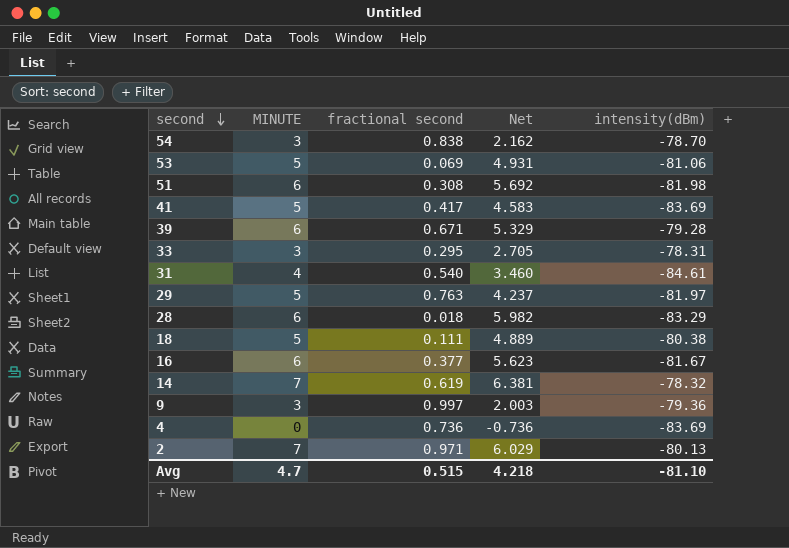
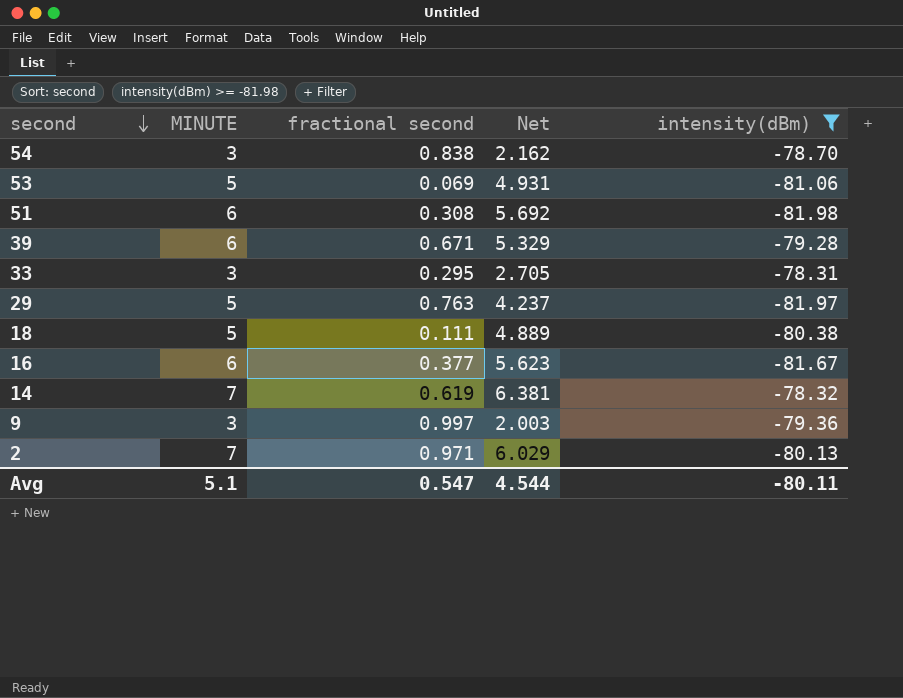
filter: none -> intensity(dBm) >= -81.98
Avg | MINUTE: 4.7 -> 5.1
Avg | fractional second: 0.515 -> 0.547
Avg | Net: 4.218 -> 4.544
Avg | intensity(dBm): -81.10 -> -80.11

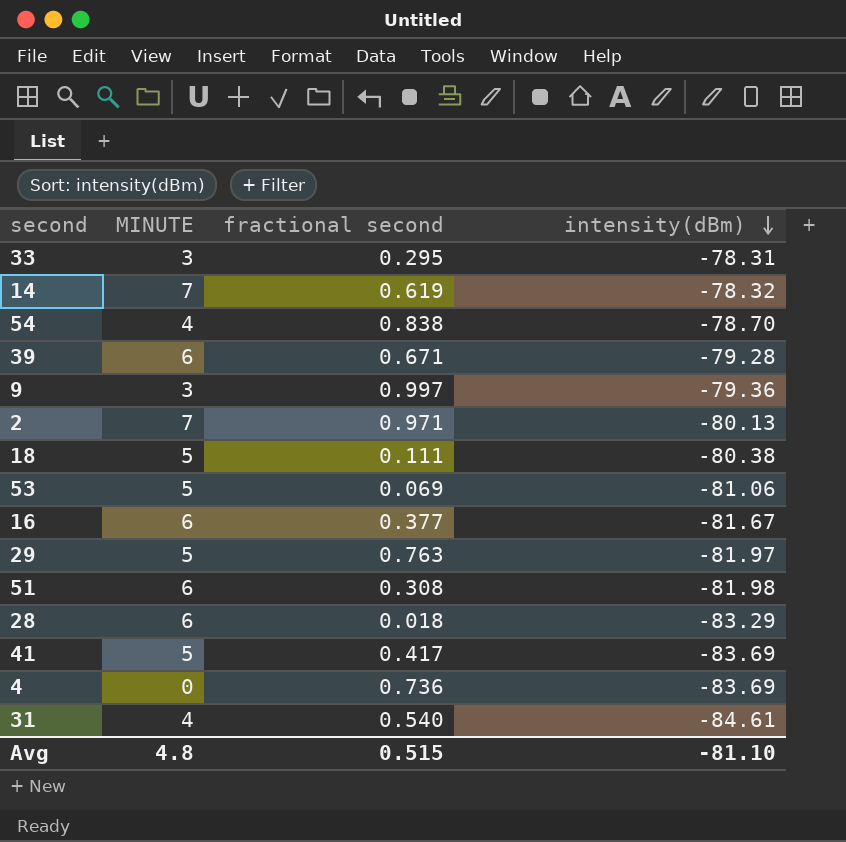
filter: intensity(dBm) >= -81.98 -> none
row order: second descending -> intensity(dBm) descending
column Net | formula: [MINUTE] - [fractional second] -> none
54 | MINUTE: 3 -> 4
Avg | MINUTE: 5.1 -> 4.8
Avg | fractional second: 0.547 -> 0.515
Avg | intensity(dBm): -80.11 -> -81.10

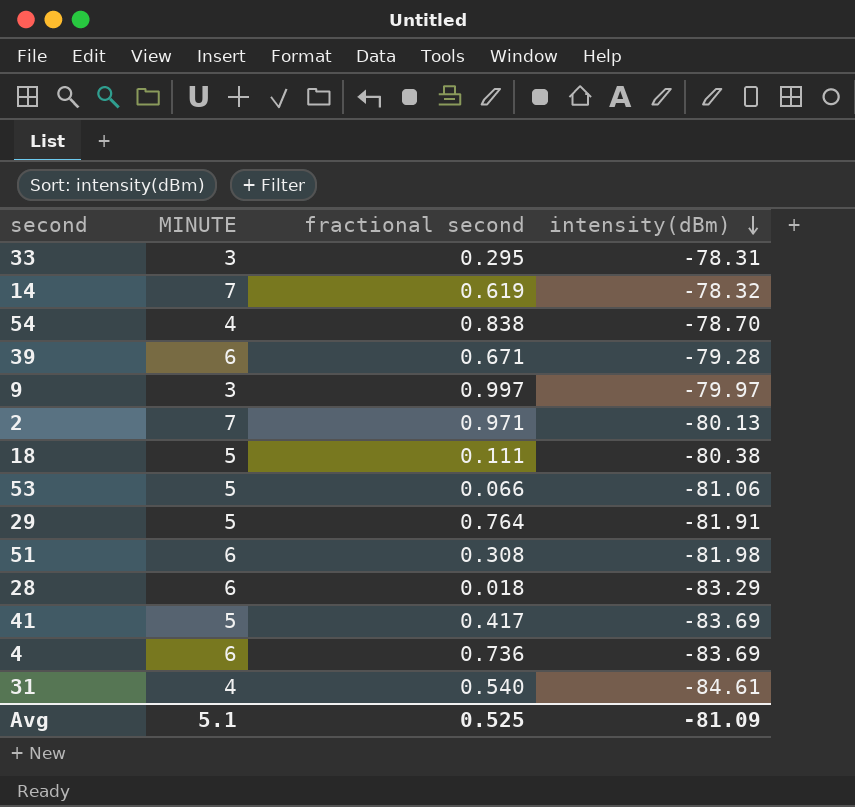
row 16: 6 | 0.377 | -81.67 -> none
9 | intensity(dBm): -79.36 -> -79.97
53 | fractional second: 0.069 -> 0.066
29 | fractional second: 0.763 -> 0.764
29 | intensity(dBm): -81.97 -> -81.91
4 | MINUTE: 0 -> 6
Avg | MINUTE: 4.8 -> 5.1
Avg | fractional second: 0.515 -> 0.525
Avg | intensity(dBm): -81.10 -> -81.09

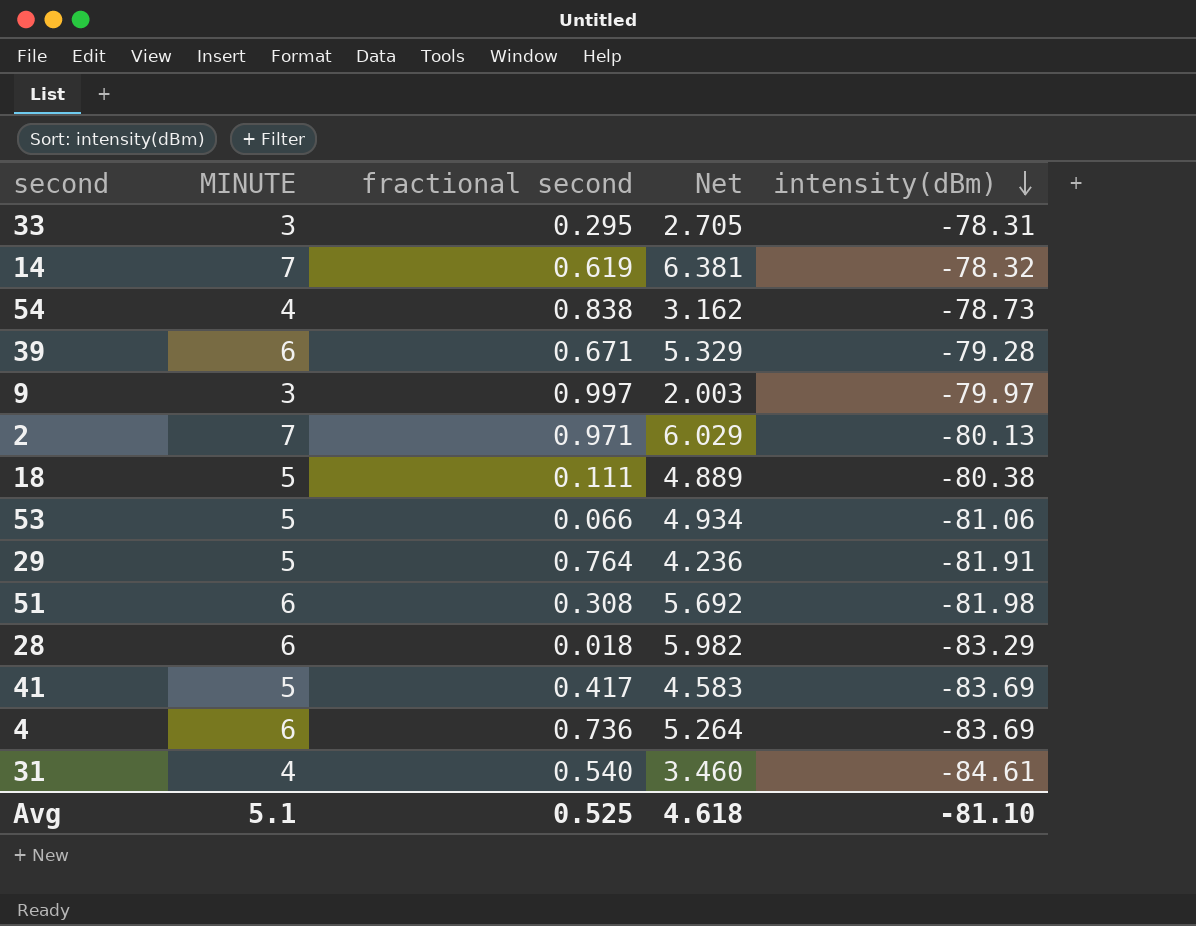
column Net | formula: none -> [MINUTE] - [fractional second]
54 | intensity(dBm): -78.70 -> -78.73
Avg | intensity(dBm): -81.09 -> -81.10

